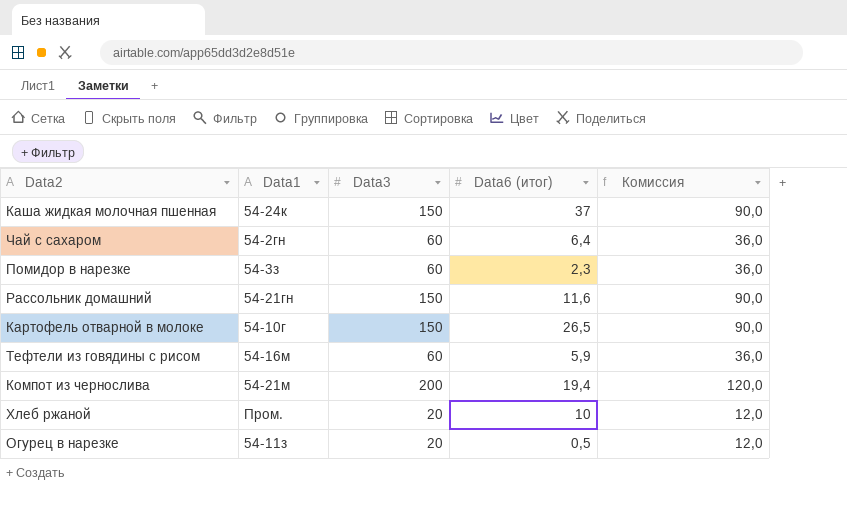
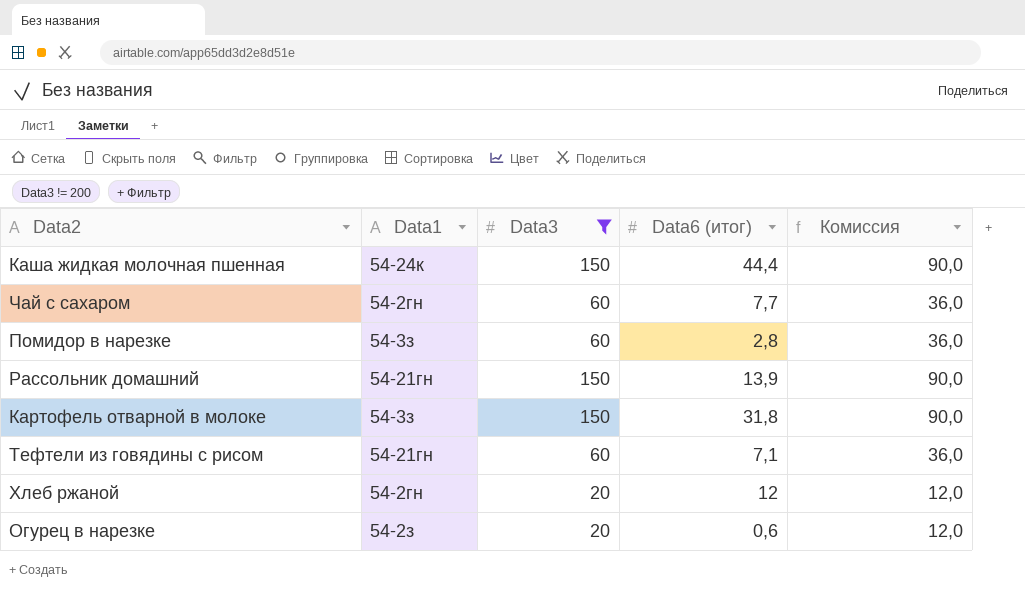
filter: none -> Data3 != 200
Каша жидкая молочная пшенная | Data6 (итог): 37 -> 44,4
Чай с сахаром | Data6 (итог): 6,4 -> 7,7
Помидор в нарезке | Data6 (итог): 2,3 -> 2,8
Рассольник домашний | Data6 (итог): 11,6 -> 13,9
Картофель отварной в молоке | Data1: 54-10г -> 54-3з
Картофель отварной в молоке | Data6 (итог): 26,5 -> 31,8
Тефтели из говядины с рисом | Data1: 54-16м -> 54-21гн
Тефтели из говядины с рисом | Data6 (итог): 5,9 -> 7,1
Хлеб ржаной | Data1: Пром. -> 54-2гн
Хлеб ржаной | Data6 (итог): 10 -> 12
Огурец в нарезке | Data1: 54-11з -> 54-2з
Огурец в нарезке | Data6 (итог): 0,5 -> 0,6

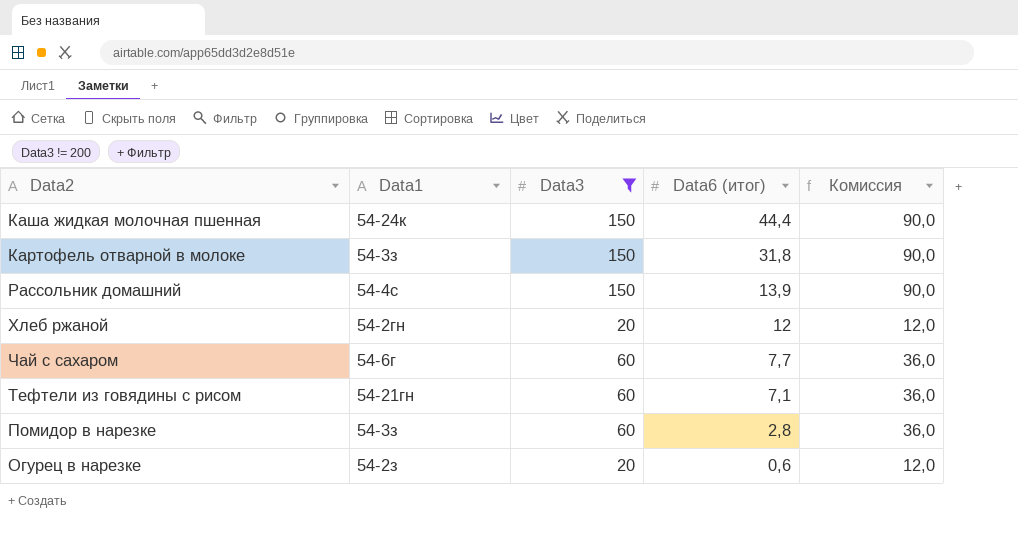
row order: none -> Data6 (итог) descending
Рассольник домашний | Data1: 54-21гн -> 54-4с
Чай с сахаром | Data1: 54-2гн -> 54-6г

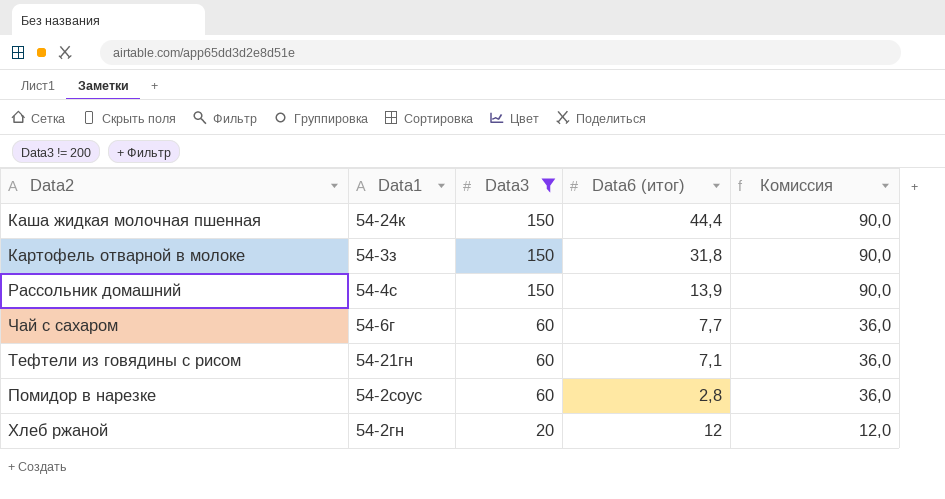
row order: Data6 (итог) descending -> Data3 descending
row Огурец в нарезке: 54-2з | 20 | 0,6 | 12,0 -> none
Помидор в нарезке | Data1: 54-3з -> 54-2соус

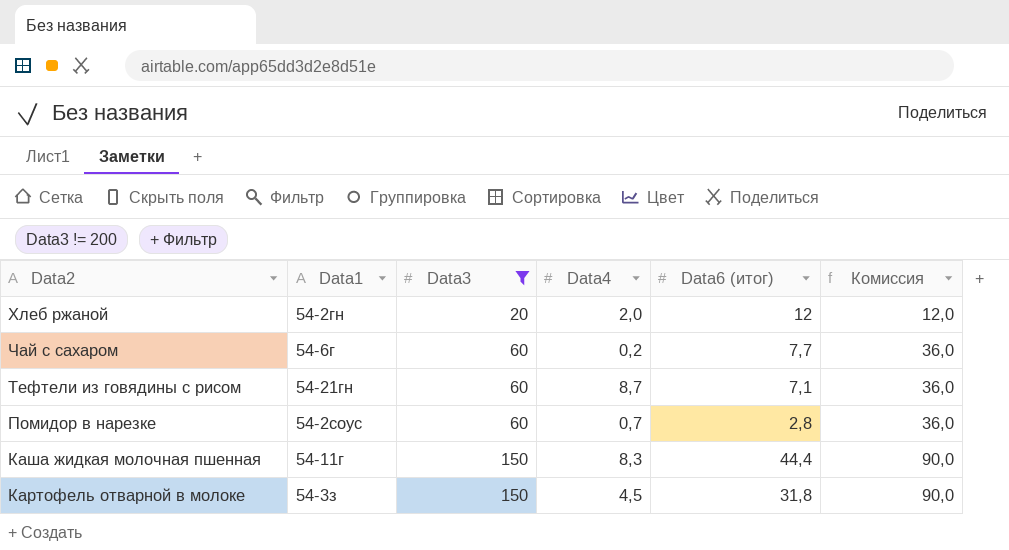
row order: Data3 descending -> Data3 ascending
column Data4 | position: none -> 4
row Рассольник домашний: 54-4с | 150 | 13,9 | 90,0 -> none
Каша жидкая молочная пшенная | Data1: 54-24к -> 54-11г

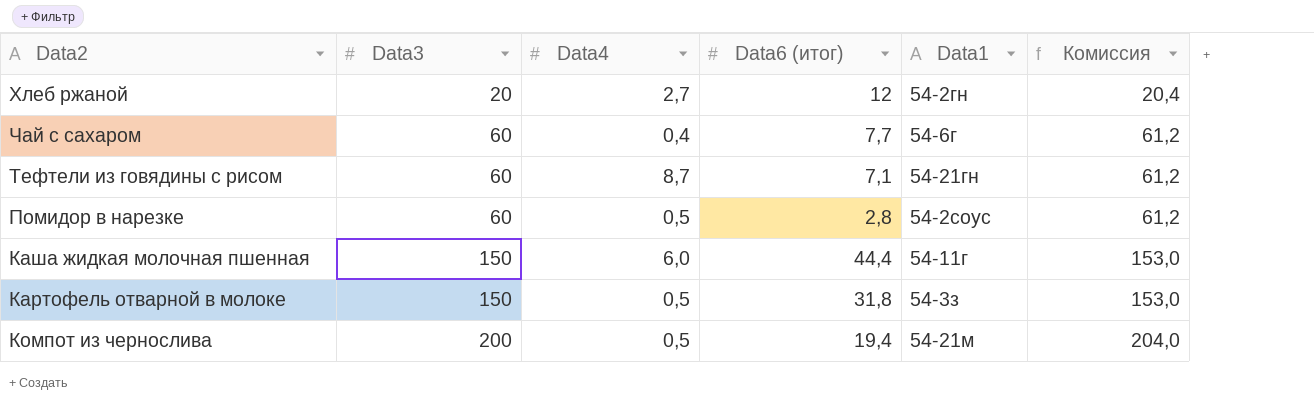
filter: Data3 != 200 -> none
column Data1 | position: 2 -> 5
column Комиссия | formula: [Data3] * 0,6 -> [Data3] * 1,02
Хлеб ржаной | Data4: 2,0 -> 2,7
Чай с сахаром | Data4: 0,2 -> 0,4
Помидор в нарезке | Data4: 0,7 -> 0,5
Каша жидкая молочная пшенная | Data4: 8,3 -> 6,0
Картофель отварной в молоке | Data4: 4,5 -> 0,5

